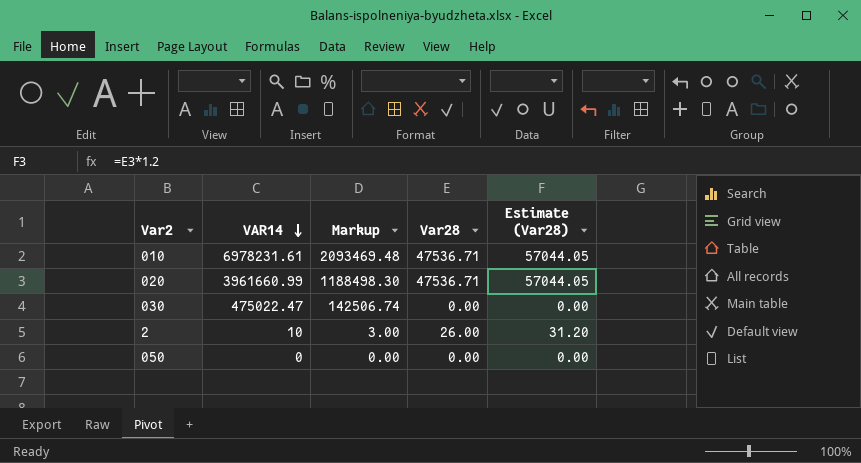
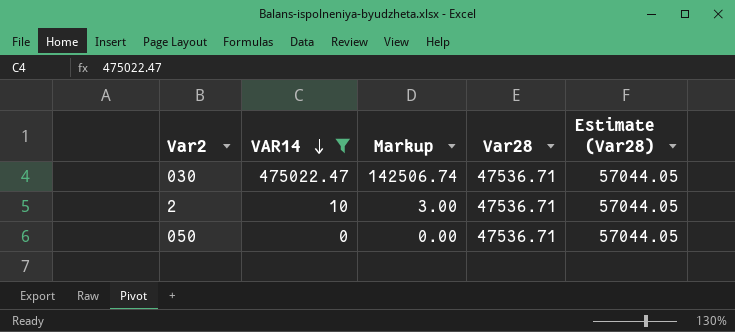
filter: none -> VAR14 <= 475022.47
030 | Var28: 0.00 -> 47536.71
030 | Estimate (Var28): 0.00 -> 57044.05
2 | Var28: 26.00 -> 47536.71
2 | Estimate (Var28): 31.20 -> 57044.05
050 | Var28: 0.00 -> 47536.71
050 | Estimate (Var28): 0.00 -> 57044.05

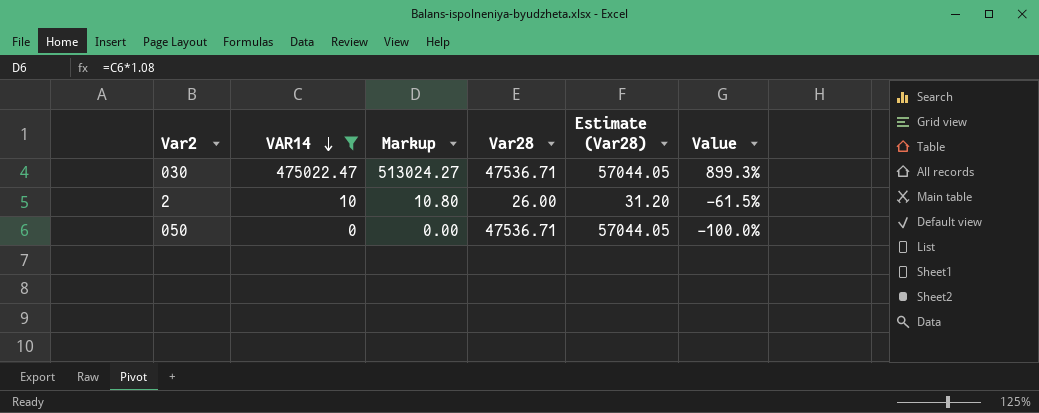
column Markup | formula: [VAR14] * 0.3 -> [VAR14] * 1.08
column Value | formula: none -> ([VAR14] - [Var28]) / [Var28]
2 | Var28: 47536.71 -> 26.00
2 | Estimate (Var28): 57044.05 -> 31.20

